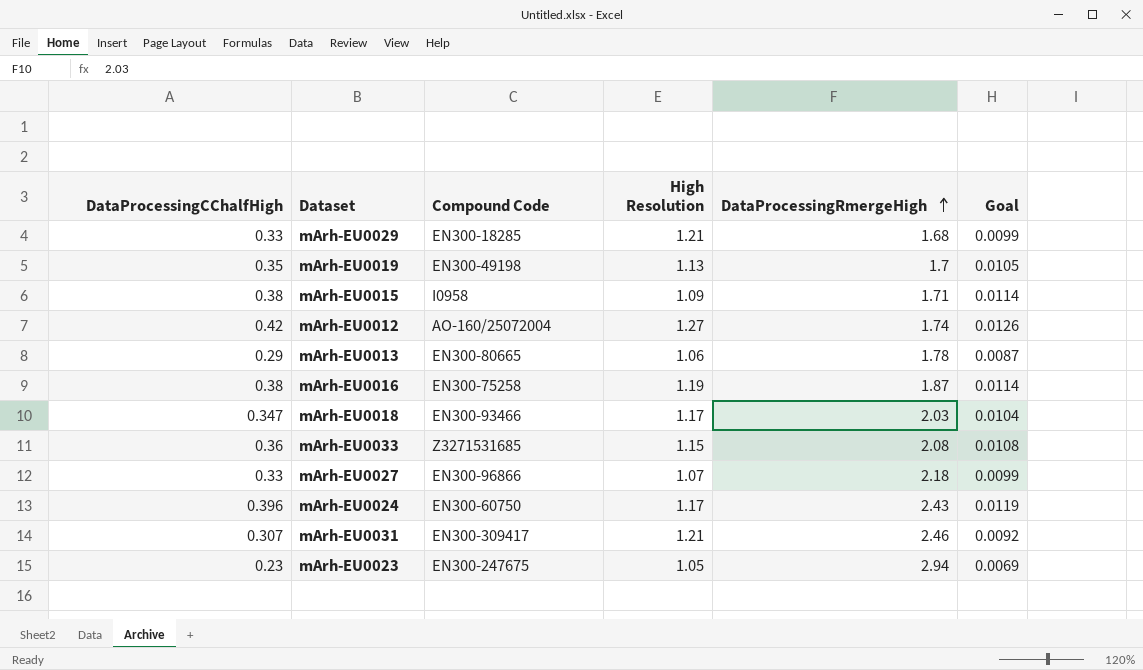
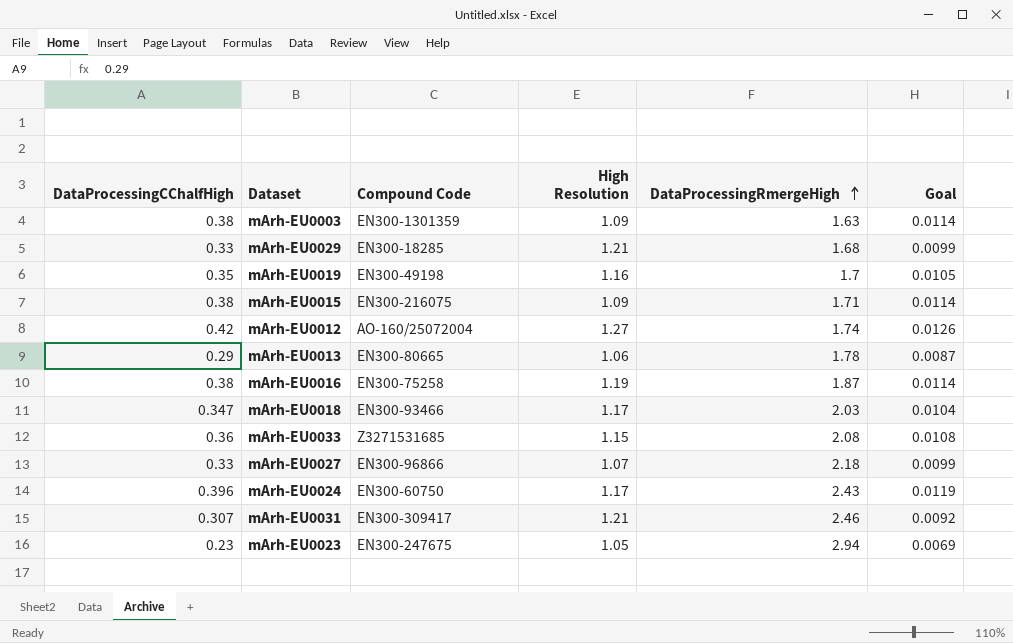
row mArh-EU0003: none -> 0.38 | EN300-1301359 | 1.09 | 1.63 | 0.0114
mArh-EU0019 | High Resolution: 1.13 -> 1.16
mArh-EU0015 | Compound Code: I0958 -> EN300-216075

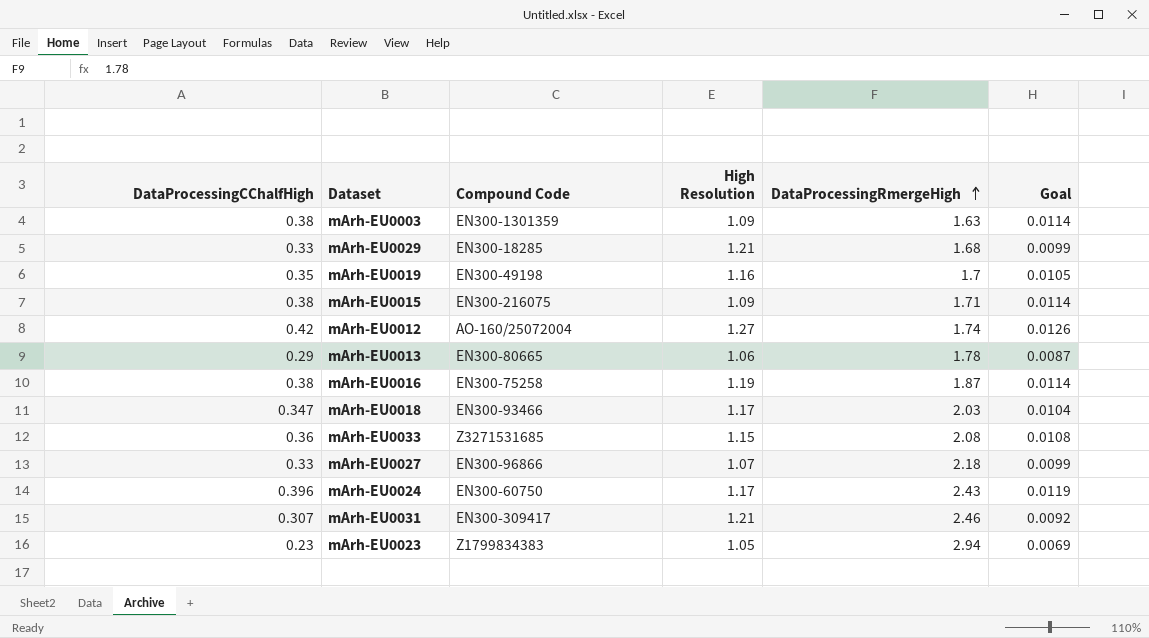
mArh-EU0023 | Compound Code: EN300-247675 -> Z1799834383

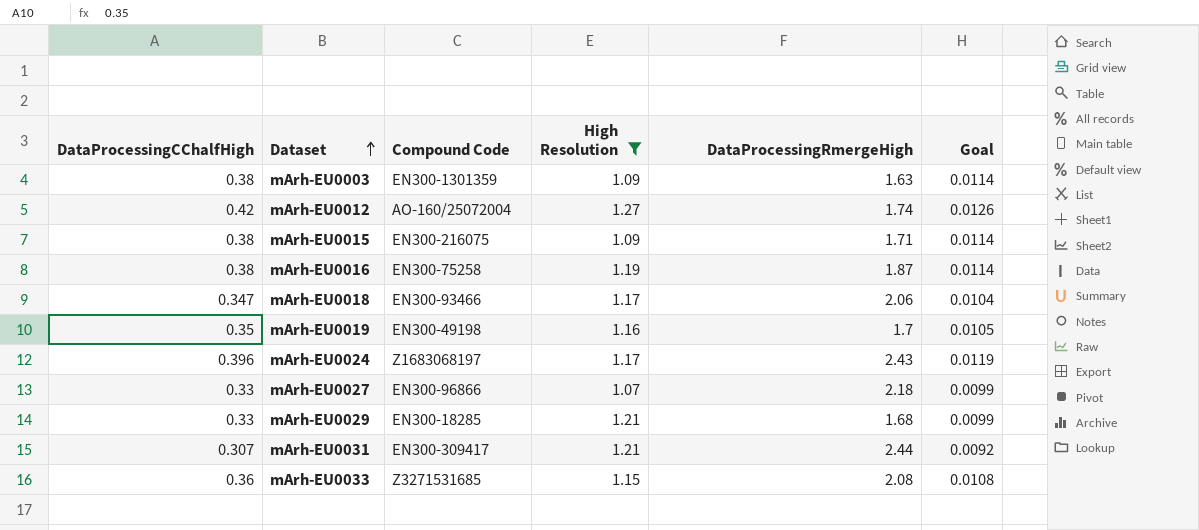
filter: none -> High Resolution >= 1.07
row order: DataProcessingRmergeHigh ascending -> Dataset ascending
mArh-EU0018 | DataProcessingRmergeHigh: 2.03 -> 2.06
mArh-EU0024 | Compound Code: EN300-60750 -> Z1683068197
mArh-EU0031 | DataProcessingRmergeHigh: 2.46 -> 2.44

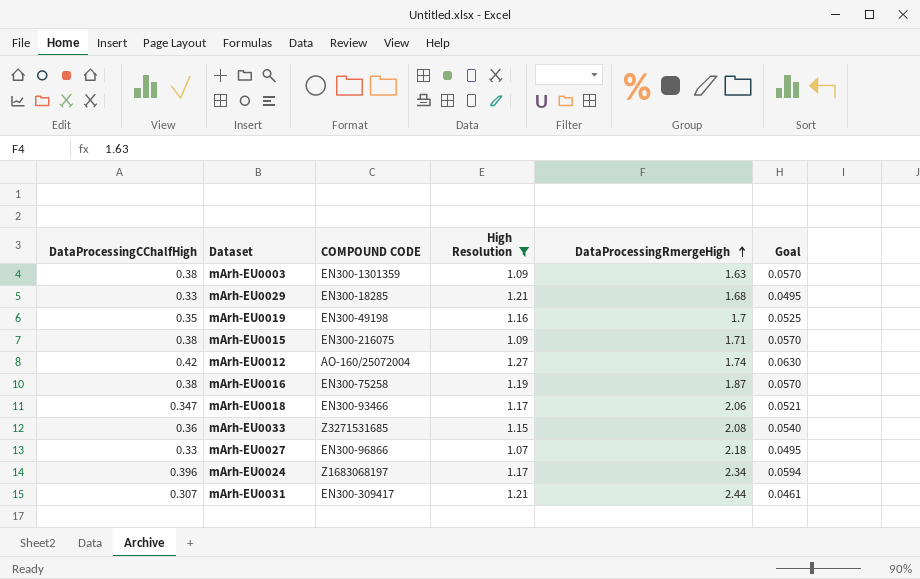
row order: Dataset ascending -> DataProcessingRmergeHigh ascending
column name: Compound Code -> COMPOUND CODE
column Goal | formula: [DataProcessingCChalfHigh] * 0.03 -> [DataProcessingCChalfHigh] * 0.15
mArh-EU0024 | DataProcessingRmergeHigh: 2.43 -> 2.34

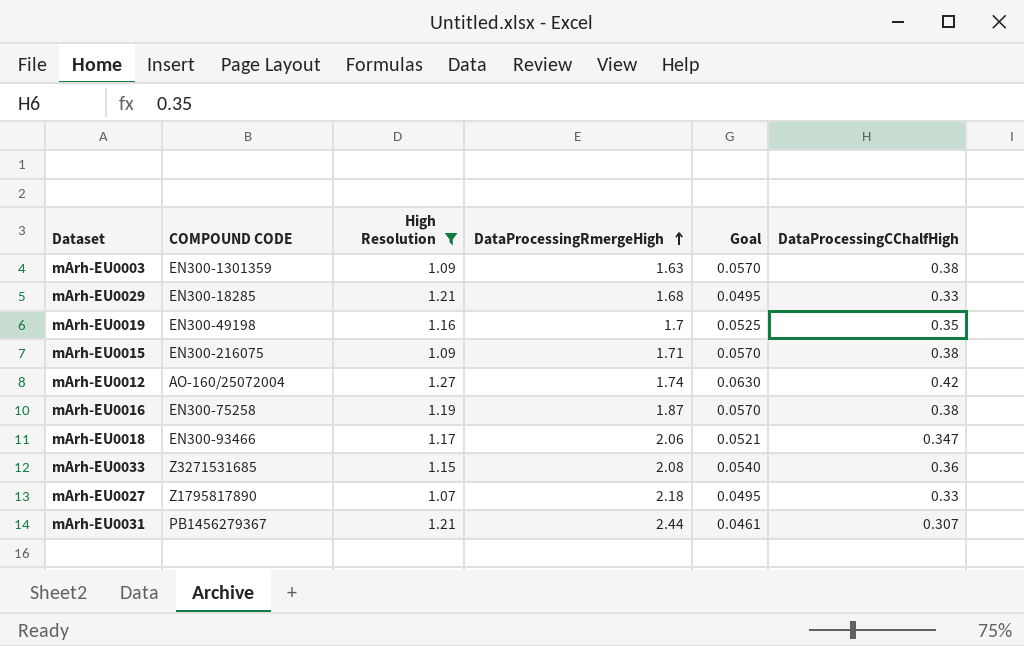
column DataProcessingCChalfHigh | position: 1 -> 6
row mArh-EU0024: 0.396 | Z1683068197 | 1.17 | 2.34 | 0.0594 -> none
mArh-EU0027 | COMPOUND CODE: EN300-96866 -> Z1795817890
mArh-EU0031 | COMPOUND CODE: EN300-309417 -> PB1456279367

